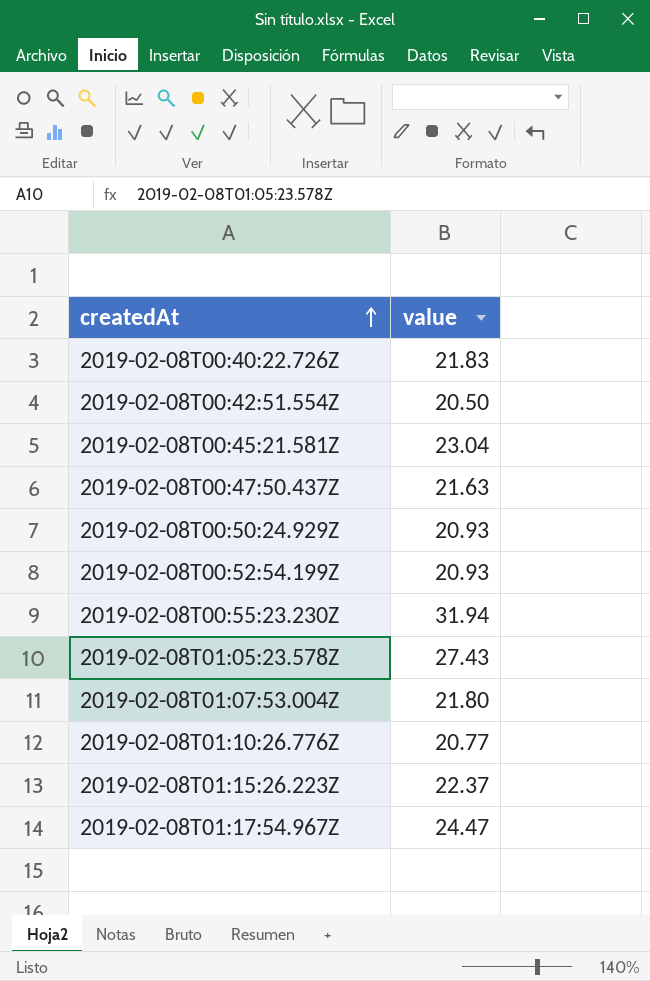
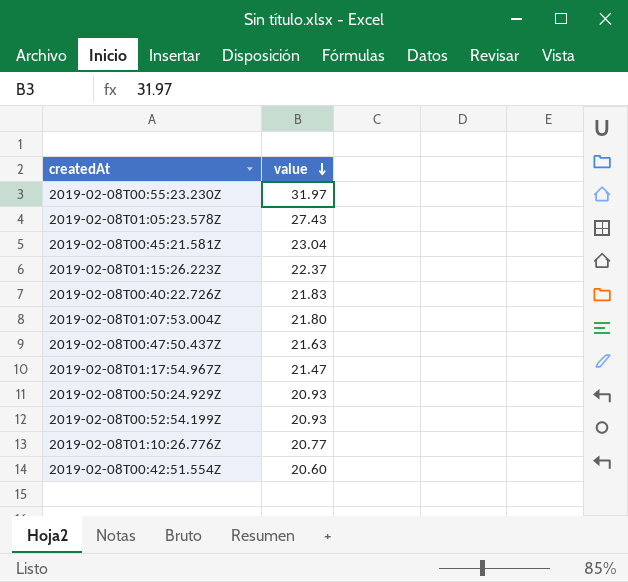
row order: createdAt ascending -> value descending
2019-02-08T00:55:23.230Z | value: 31.94 -> 31.97
2019-02-08T01:17:54.967Z | value: 24.47 -> 21.47
2019-02-08T00:42:51.554Z | value: 20.50 -> 20.60

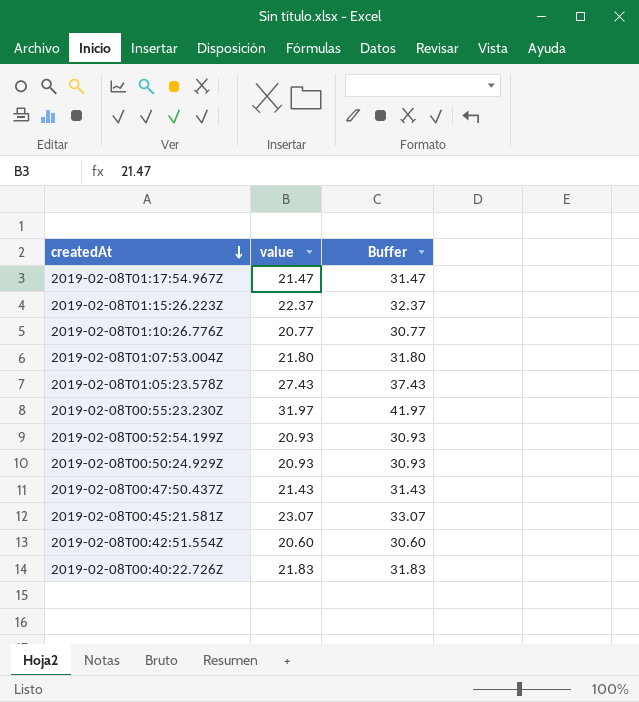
row order: value descending -> createdAt descending
column Buffer | formula: none -> [value] + 10
2019-02-08T00:47:50.437Z | value: 21.63 -> 21.43
2019-02-08T00:45:21.581Z | value: 23.04 -> 23.07

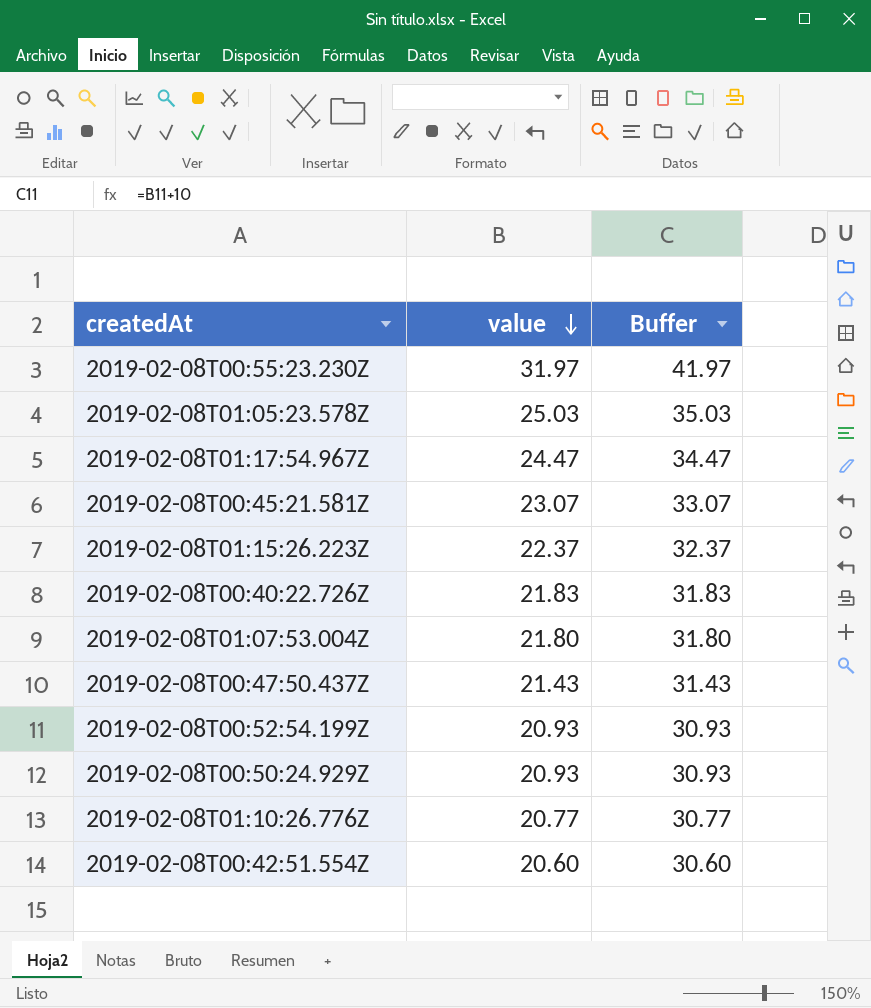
row order: createdAt descending -> value descending
2019-02-08T01:05:23.578Z | value: 27.43 -> 25.03
2019-02-08T01:05:23.578Z | Buffer: 37.43 -> 35.03
2019-02-08T01:17:54.967Z | value: 21.47 -> 24.47
2019-02-08T01:17:54.967Z | Buffer: 31.47 -> 34.47

